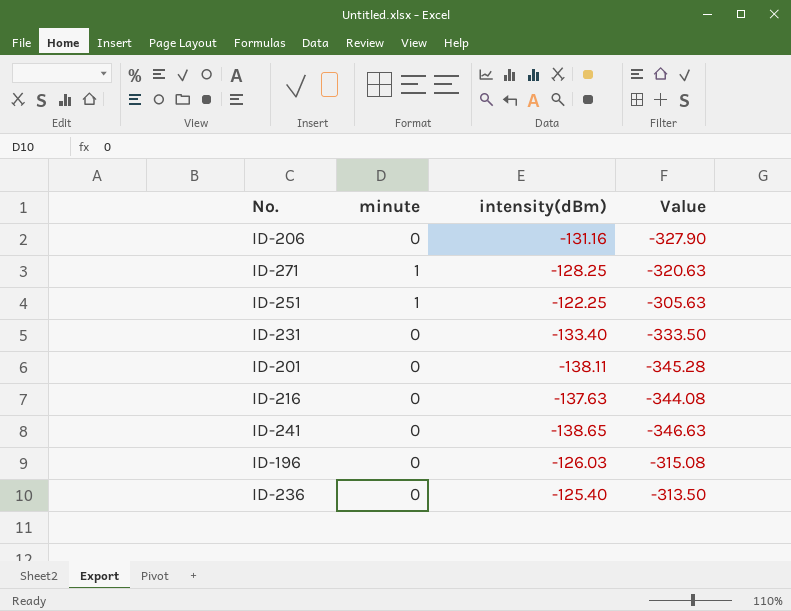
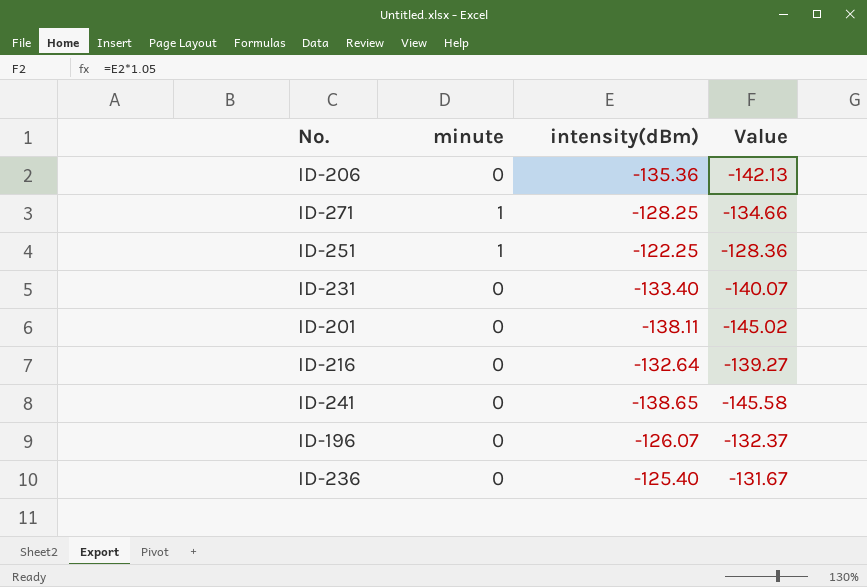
column Value | formula: [intensity(dBm)] * 2.5 -> [intensity(dBm)] * 1.05
ID-206 | intensity(dBm): -131.16 -> -135.36
ID-216 | intensity(dBm): -137.63 -> -132.64
ID-196 | intensity(dBm): -126.03 -> -126.07

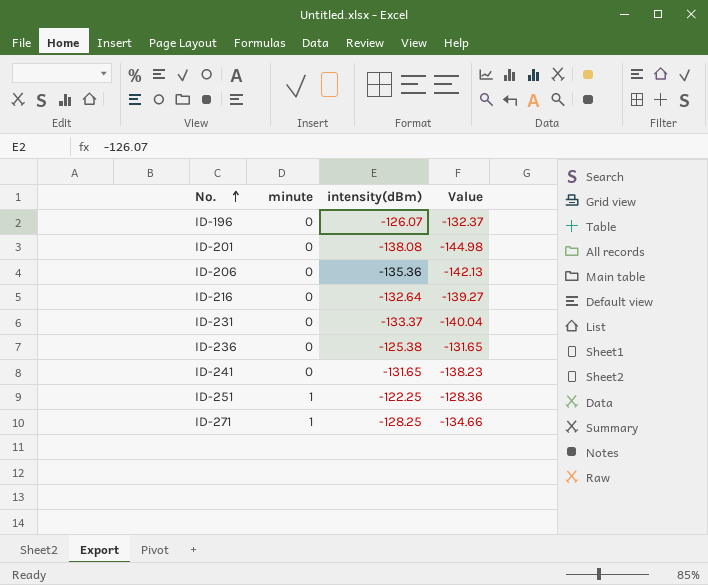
row order: none -> No. ascending
ID-201 | intensity(dBm): -138.11 -> -138.08
ID-201 | Value: -145.02 -> -144.98
ID-231 | intensity(dBm): -133.40 -> -133.37
ID-231 | Value: -140.07 -> -140.04
ID-236 | intensity(dBm): -125.40 -> -125.38
ID-236 | Value: -131.67 -> -131.65
ID-241 | intensity(dBm): -138.65 -> -131.65
ID-241 | Value: -145.58 -> -138.23

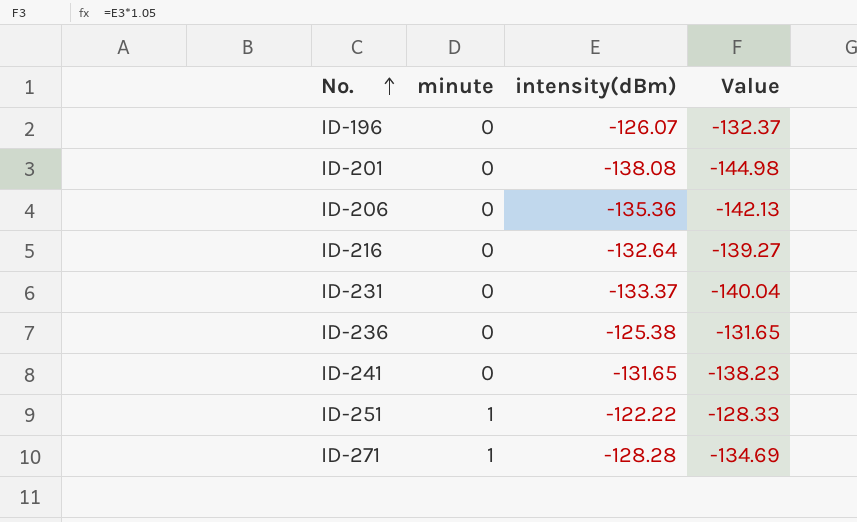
ID-251 | intensity(dBm): -122.25 -> -122.22
ID-251 | Value: -128.36 -> -128.33
ID-271 | intensity(dBm): -128.25 -> -128.28
ID-271 | Value: -134.66 -> -134.69

